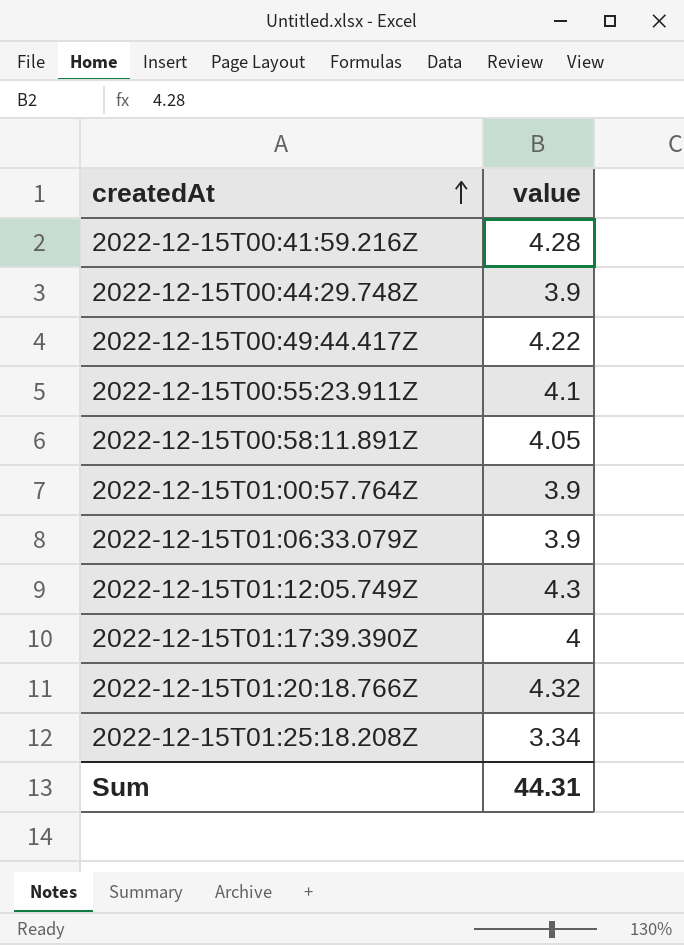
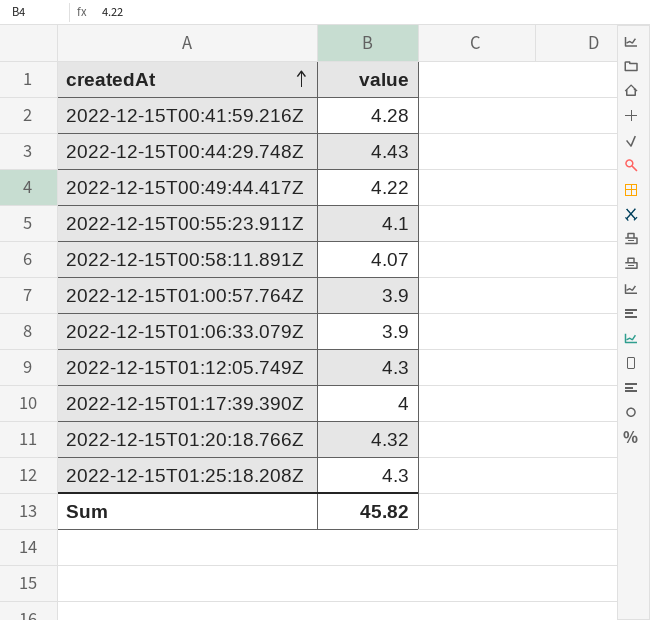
2022-12-15T00:44:29.748Z | value: 3.9 -> 4.43
2022-12-15T00:58:11.891Z | value: 4.05 -> 4.07
2022-12-15T01:25:18.208Z | value: 3.34 -> 4.3
Sum | value: 44.31 -> 45.82

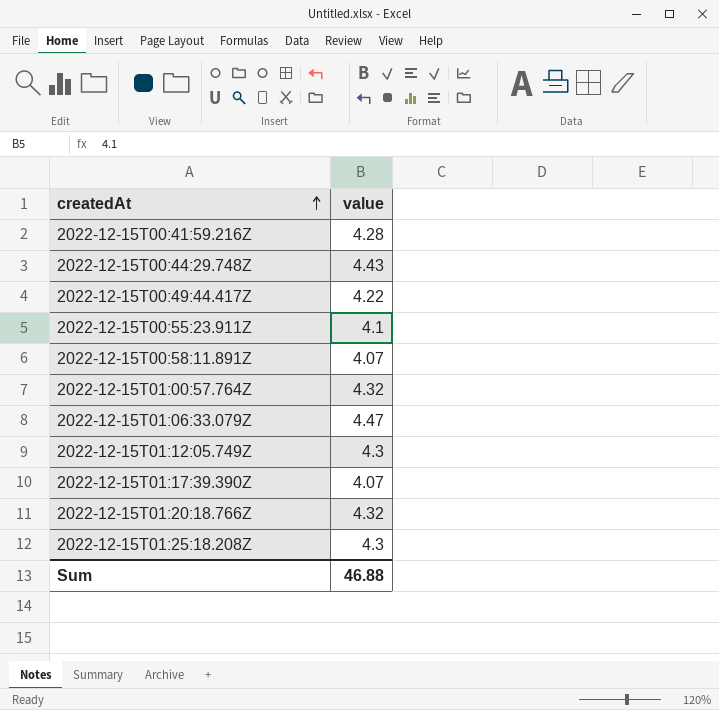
2022-12-15T01:00:57.764Z | value: 3.9 -> 4.32
2022-12-15T01:06:33.079Z | value: 3.9 -> 4.47
2022-12-15T01:17:39.390Z | value: 4 -> 4.07
Sum | value: 45.82 -> 46.88

